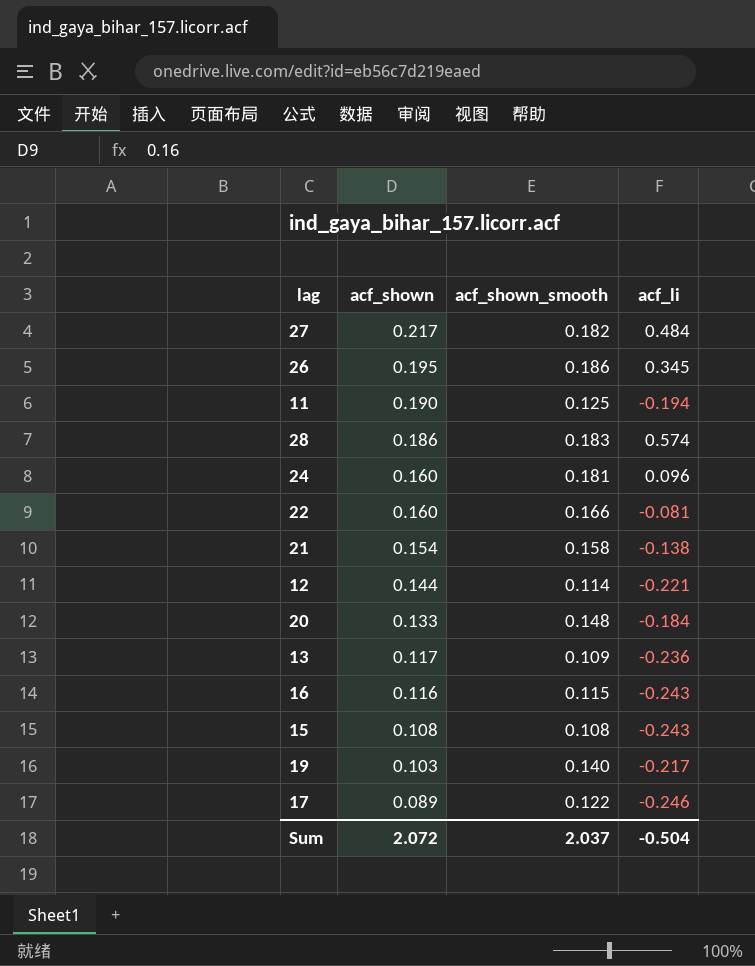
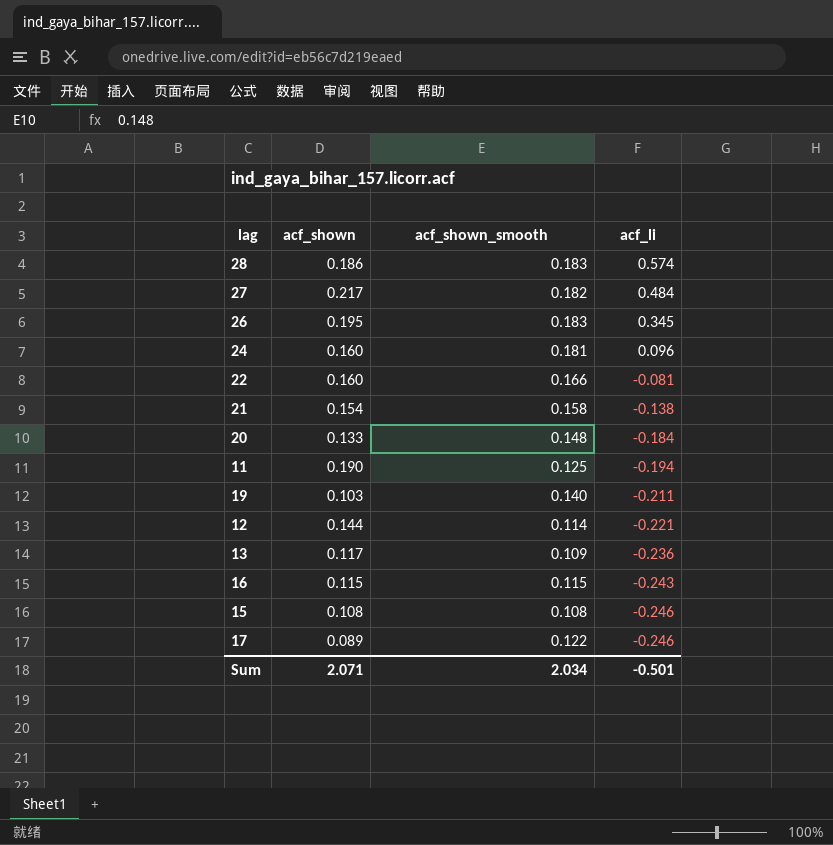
row order: acf_shown descending -> acf_li descending
26 | acf_shown_smooth: 0.186 -> 0.183
19 | acf_li: -0.217 -> -0.211
16 | acf_shown: 0.116 -> 0.115
15 | acf_li: -0.243 -> -0.246
Sum | acf_shown: 2.072 -> 2.071
Sum | acf_shown_smooth: 2.037 -> 2.034
Sum | acf_li: -0.504 -> -0.501

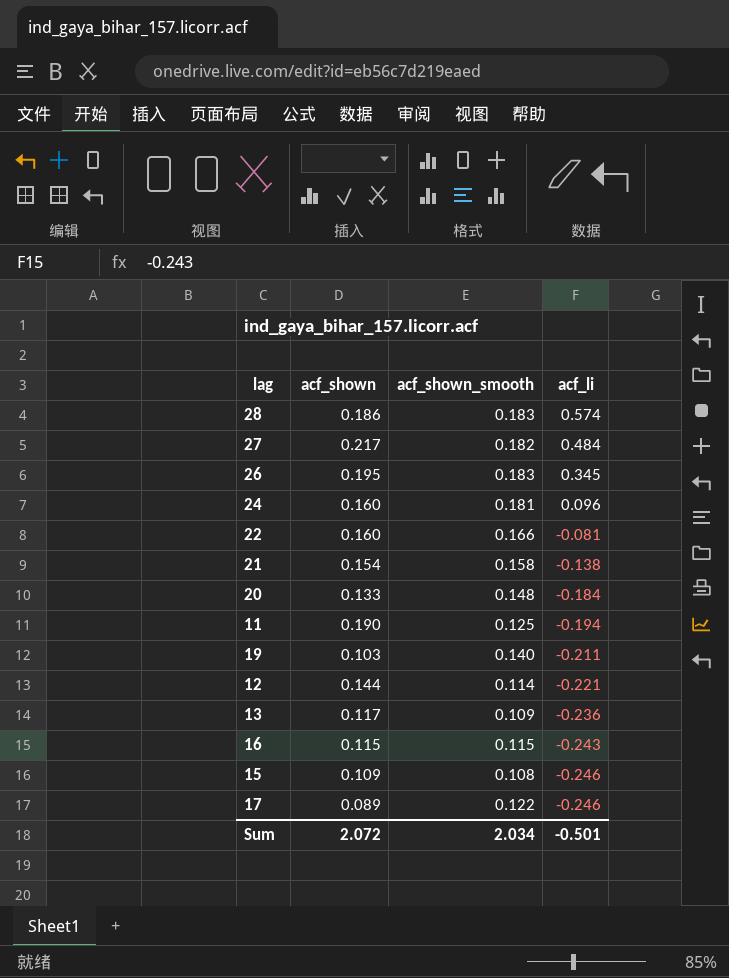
15 | acf_shown: 0.108 -> 0.109
Sum | acf_shown: 2.071 -> 2.072

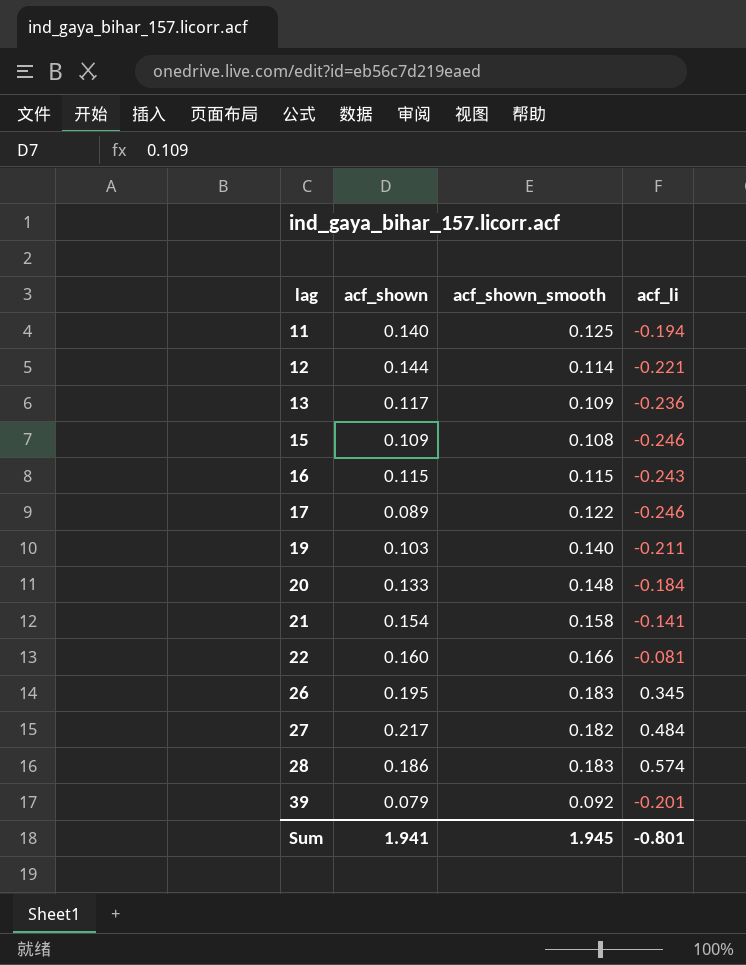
row order: acf_li descending -> lag ascending
row 24: 0.160 | 0.181 | 0.096 -> none
11 | acf_shown: 0.190 -> 0.140
21 | acf_li: -0.138 -> -0.141
row 39: none -> 0.079 | 0.092 | -0.201
Sum | acf_shown: 2.072 -> 1.941
Sum | acf_shown_smooth: 2.034 -> 1.945
Sum | acf_li: -0.501 -> -0.801

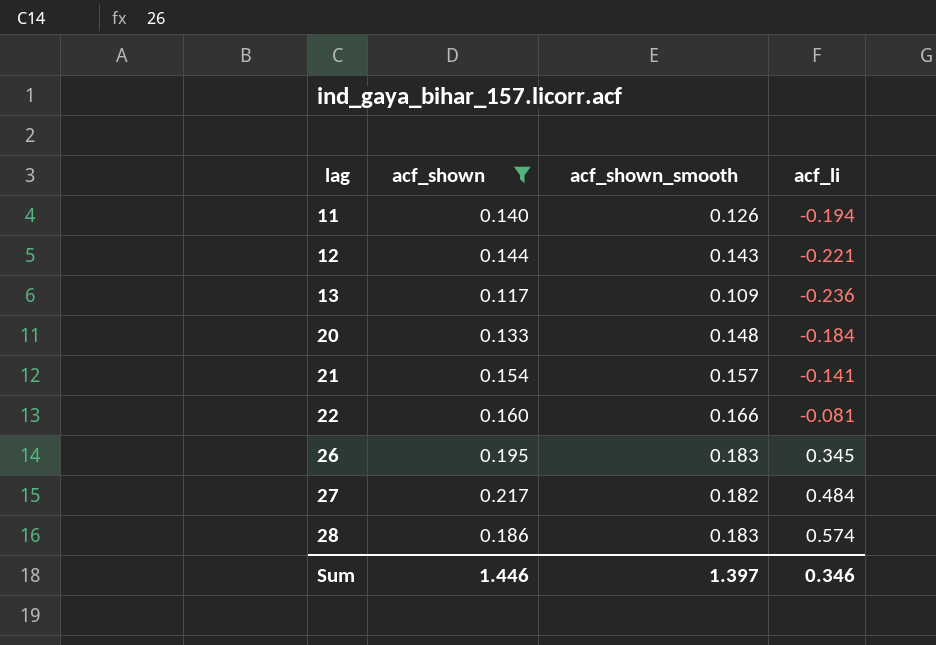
filter: none -> acf_shown >= 0.117
11 | acf_shown_smooth: 0.125 -> 0.126
12 | acf_shown_smooth: 0.114 -> 0.143
21 | acf_shown_smooth: 0.158 -> 0.157
Sum | acf_shown: 1.941 -> 1.446
Sum | acf_shown_smooth: 1.945 -> 1.397
Sum | acf_li: -0.801 -> 0.346

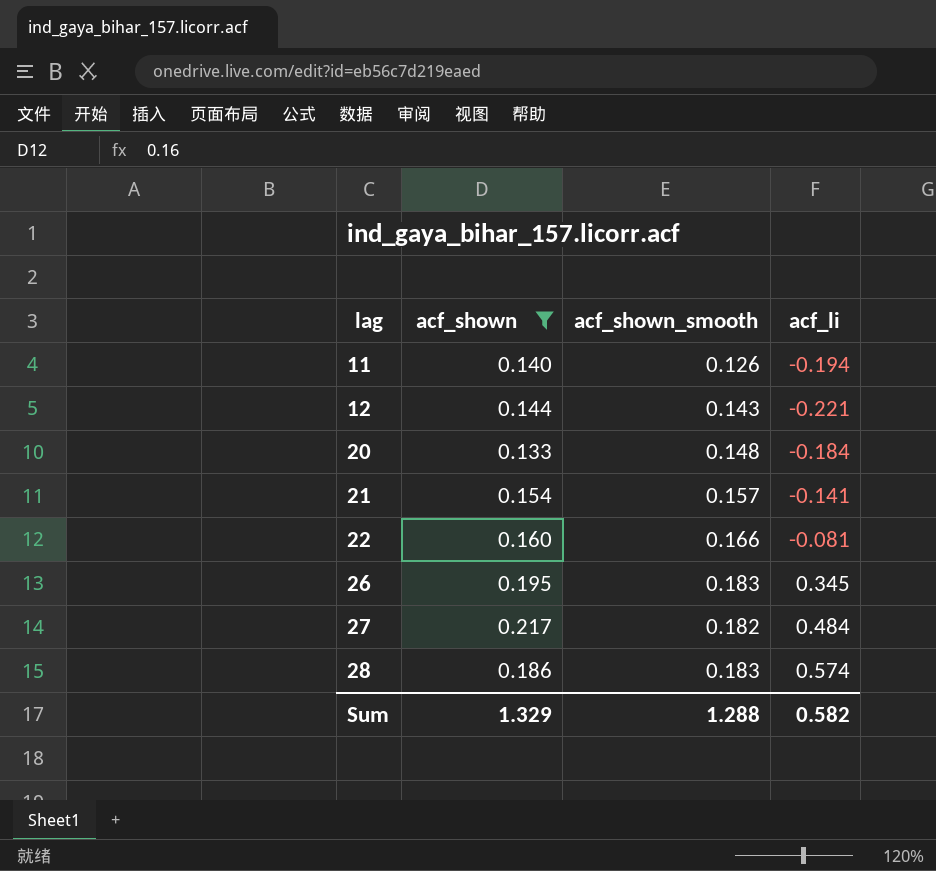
row 13: 0.117 | 0.109 | -0.236 -> none
Sum | acf_shown: 1.446 -> 1.329
Sum | acf_shown_smooth: 1.397 -> 1.288
Sum | acf_li: 0.346 -> 0.582

